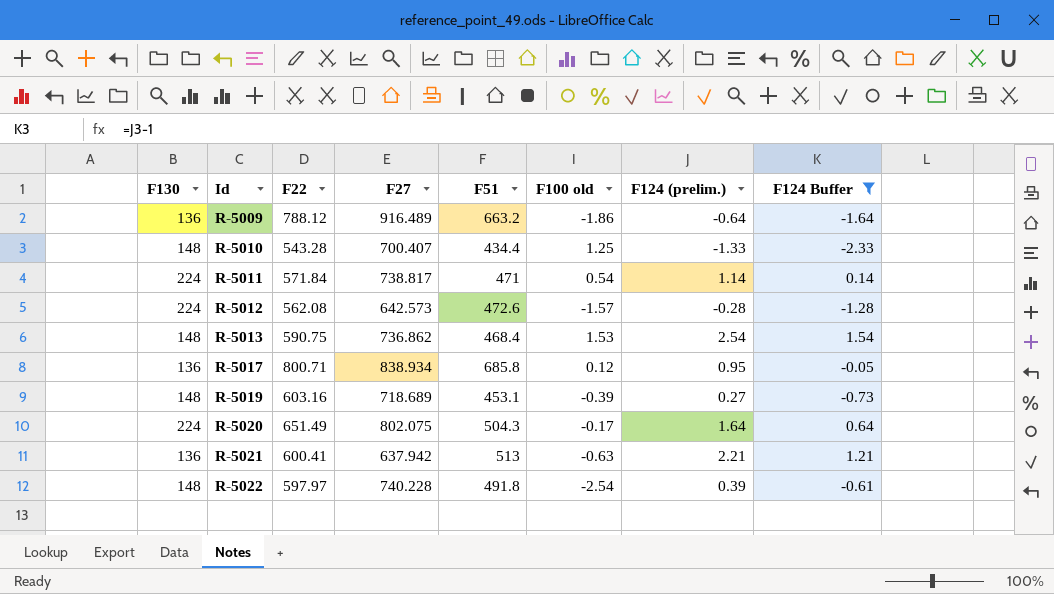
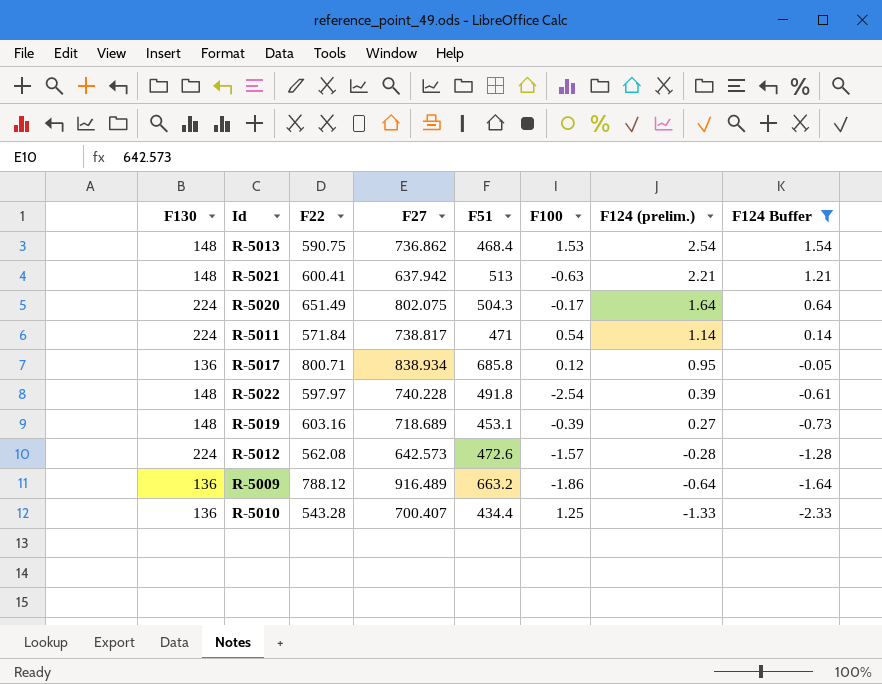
row order: Id ascending -> F124 (prelim.) descending
column name: F100 old -> F100
R-5021 | F130: 136 -> 148
R-5010 | F130: 148 -> 136

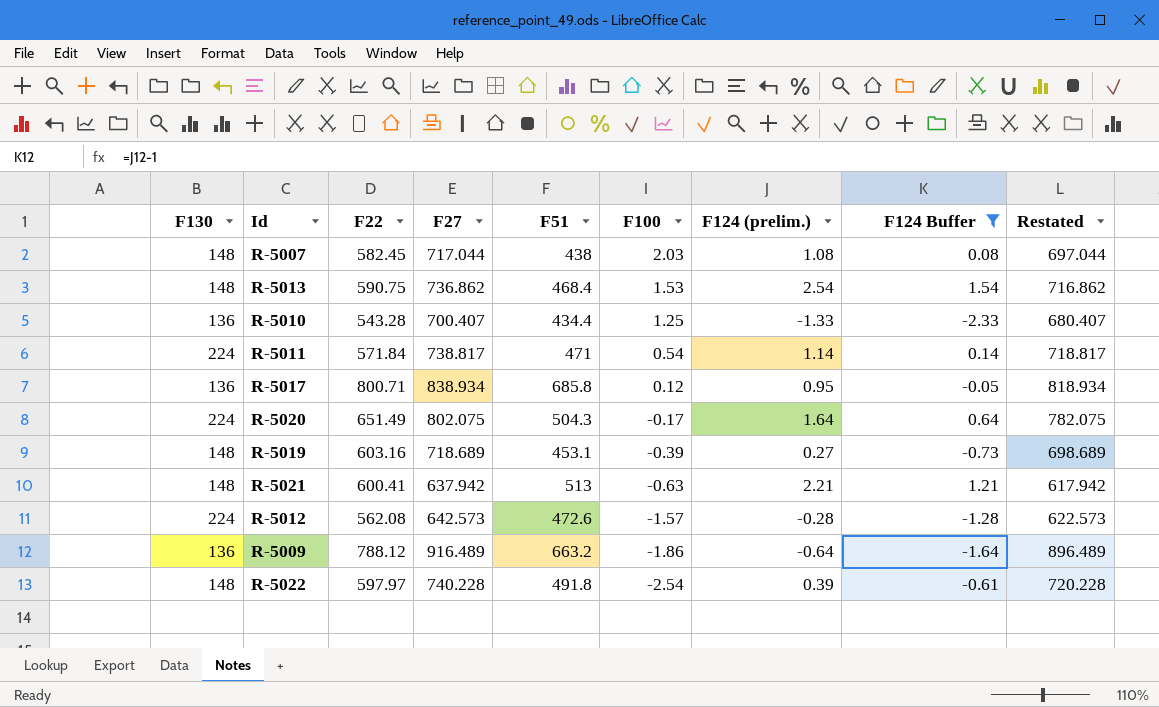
row order: F124 (prelim.) descending -> F100 descending
column Restated | formula: none -> [F27] - 20
row R-5007: none -> 148 | 582.45 | 717.044 | 438 | 2.03 | 1.08 | 0.08 | 697.044

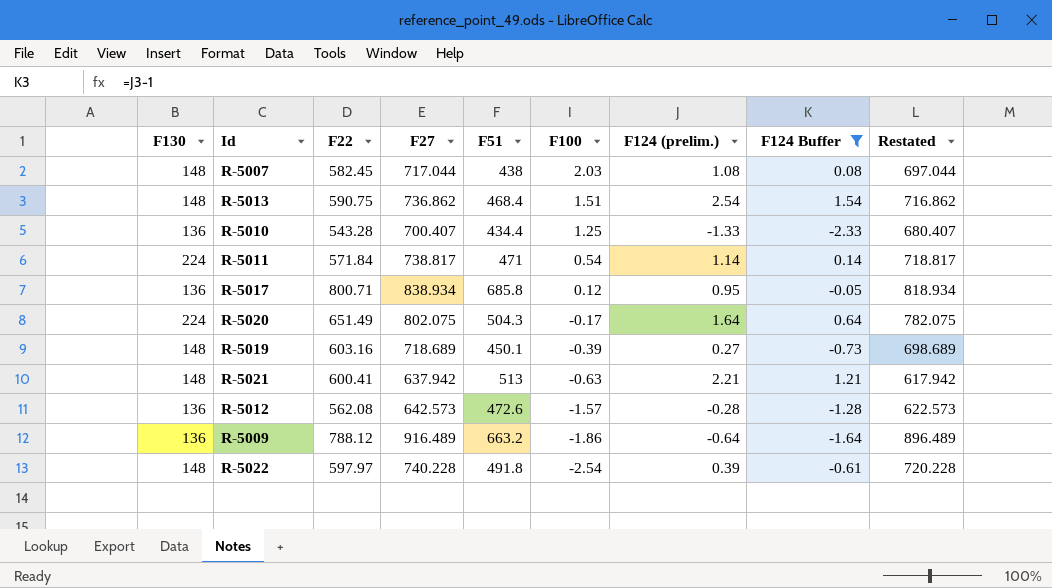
R-5013 | F100: 1.53 -> 1.51
R-5019 | F51: 453.1 -> 450.1
R-5012 | F130: 224 -> 136

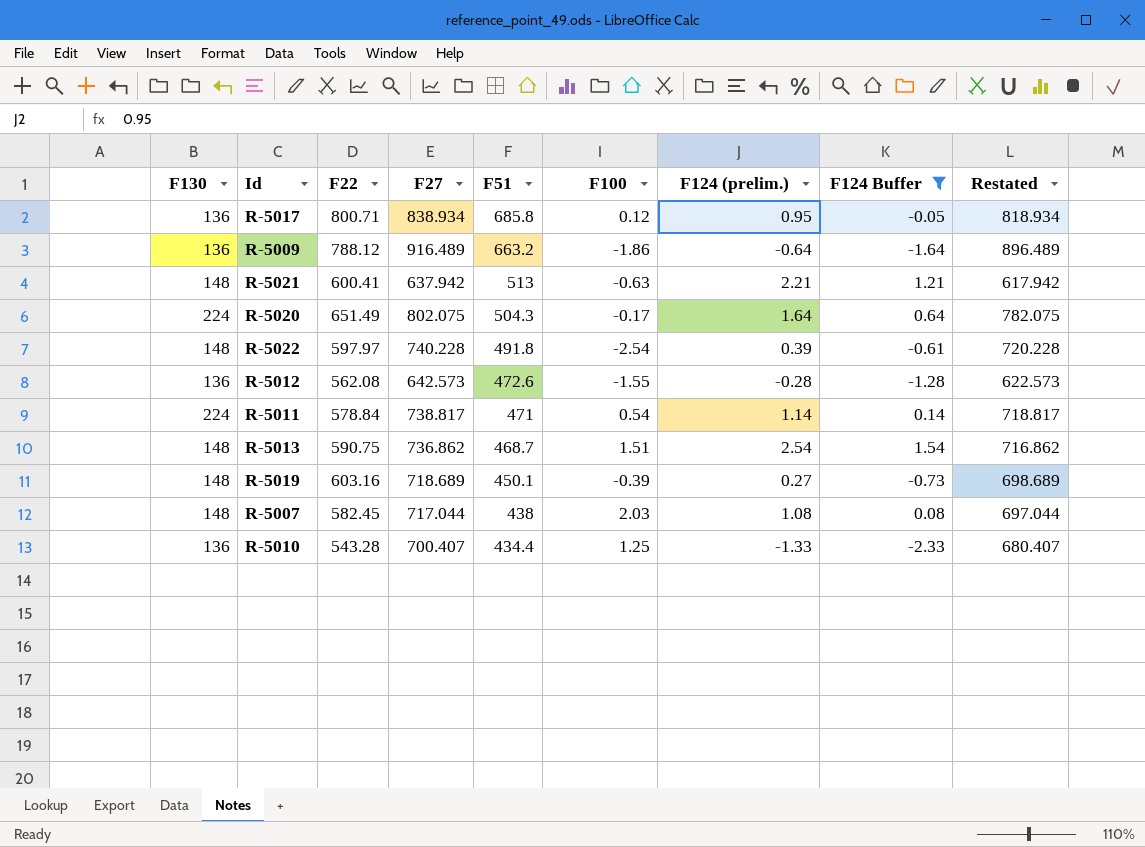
row order: F100 descending -> F51 descending
R-5012 | F100: -1.57 -> -1.55
R-5011 | F22: 571.84 -> 578.84
R-5013 | F51: 468.4 -> 468.7

